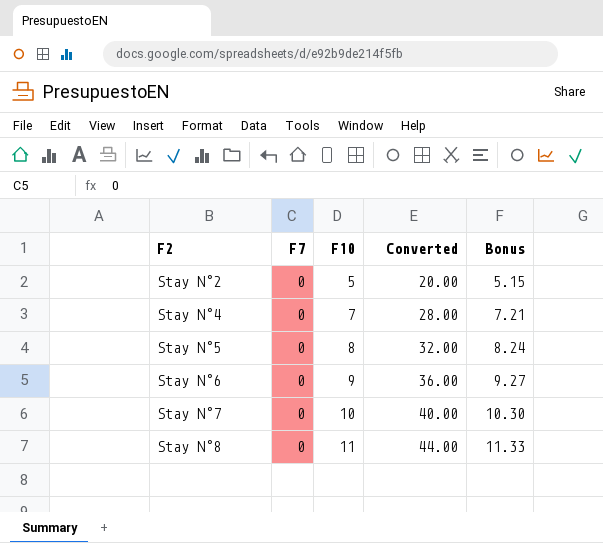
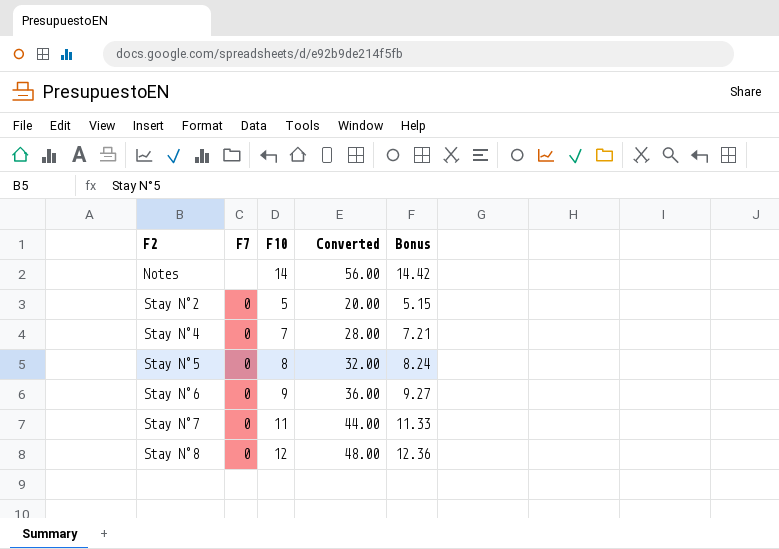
row Notes: none -> none | 14 | 56.00 | 14.42
Stay N°7 | F10: 10 -> 11
Stay N°7 | Converted: 40.00 -> 44.00
Stay N°7 | Bonus: 10.30 -> 11.33
Stay N°8 | F10: 11 -> 12
Stay N°8 | Converted: 44.00 -> 48.00
Stay N°8 | Bonus: 11.33 -> 12.36

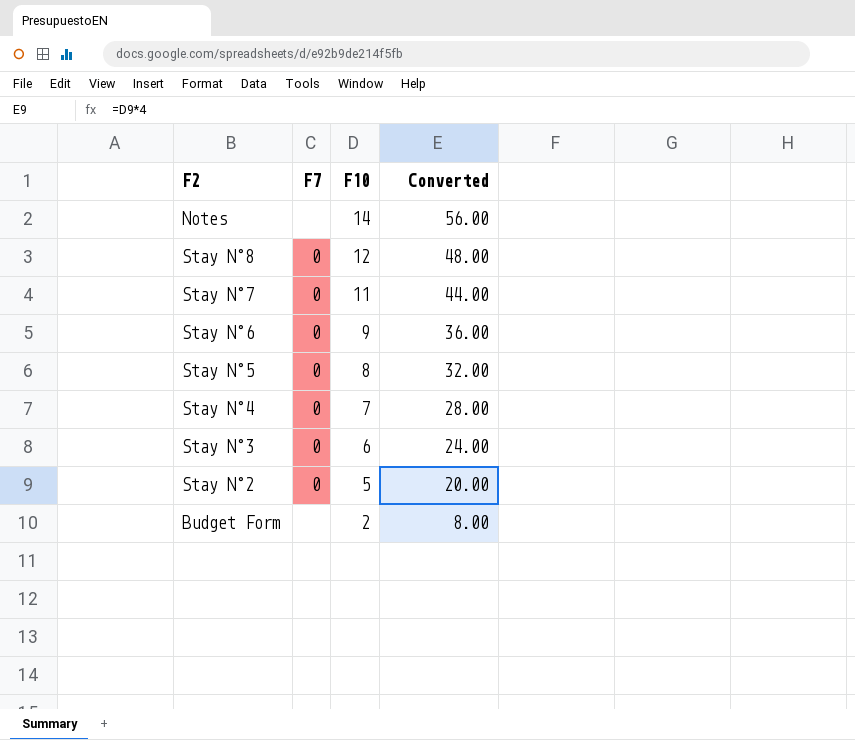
row order: F2 ascending -> F10 descending
column Bonus | formula: [F10] * 1.03 -> none
row Stay N°3: none -> 0 | 6 | 24.00
row Budget Form: none -> none | 2 | 8.00

